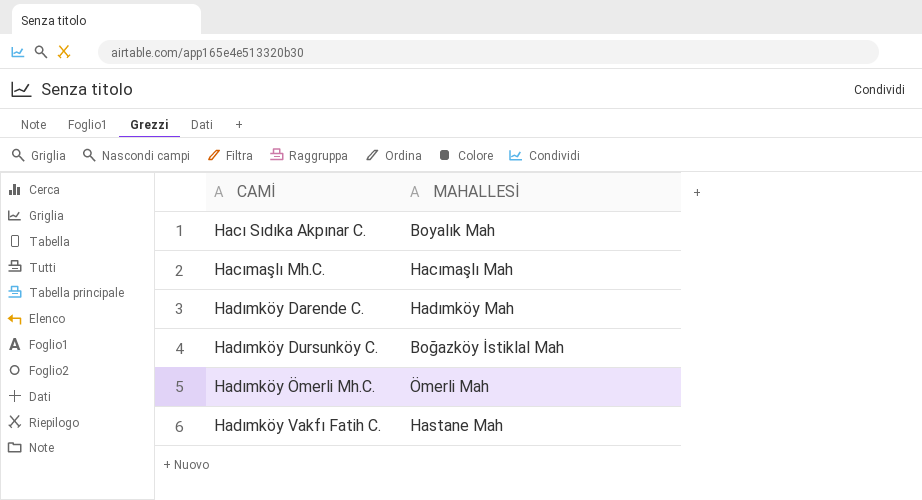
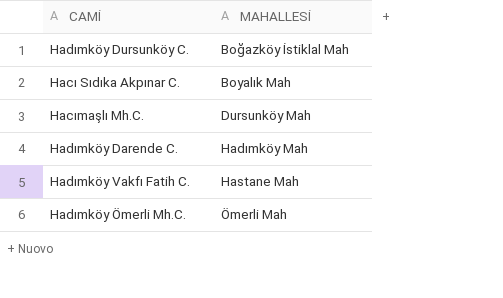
row order: CAMİ ascending -> MAHALLESİ ascending
Hacımaşlı Mh.C. | MAHALLESİ: Hacımaşlı Mah -> Dursunköy Mah

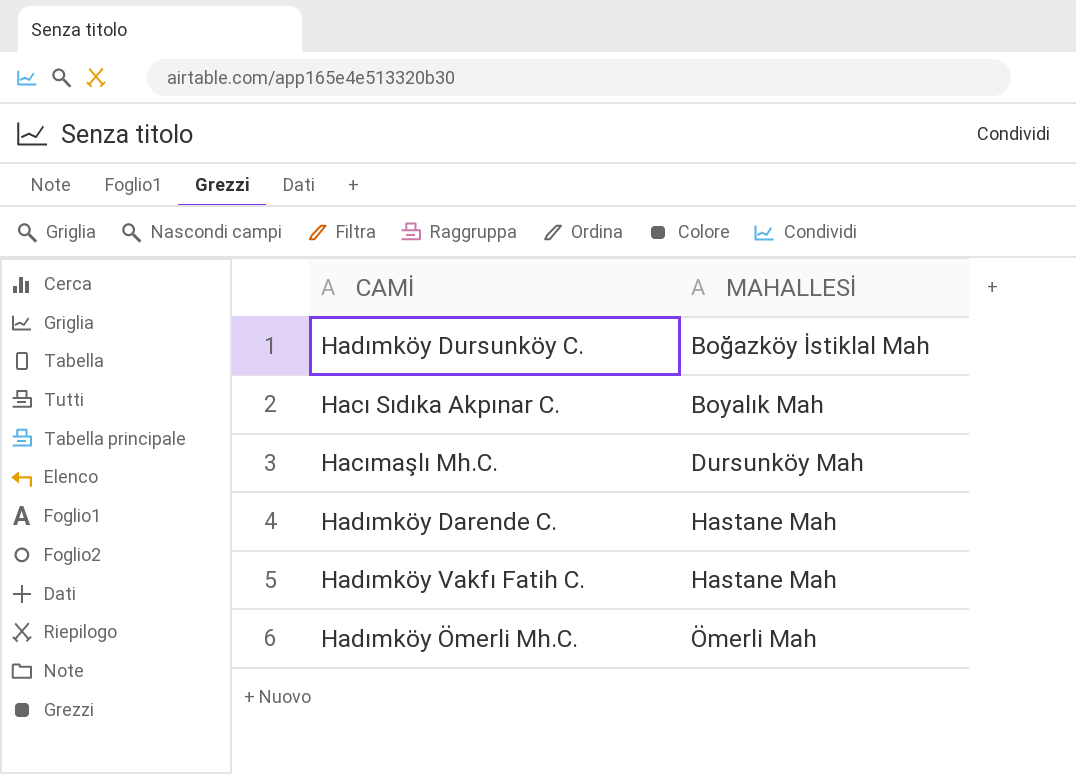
Hadımköy Darende C. | MAHALLESİ: Hadımköy Mah -> Hastane Mah

